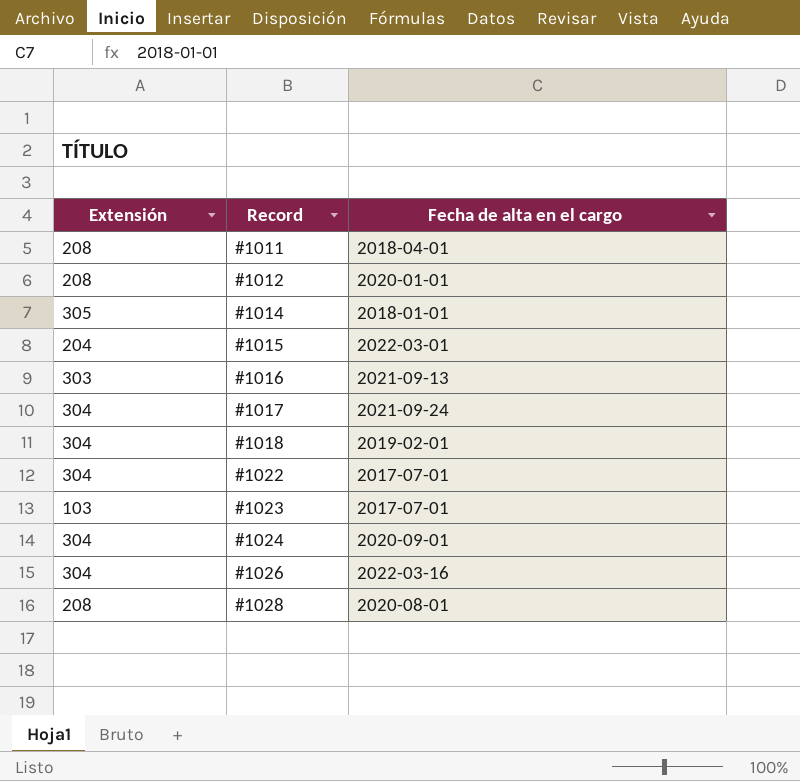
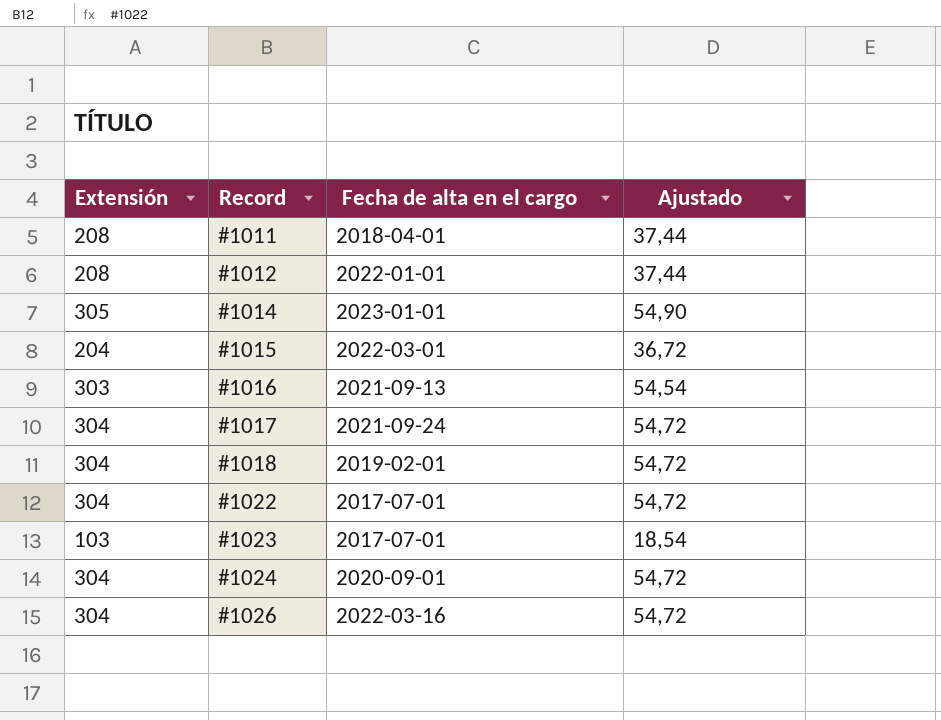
column Ajustado | formula: none -> [Extensión] * 0,18
row #1028: 208 | 2020-08-01 -> none
#1012 | Fecha de alta en el cargo: 2020-01-01 -> 2022-01-01
#1014 | Fecha de alta en el cargo: 2018-01-01 -> 2023-01-01

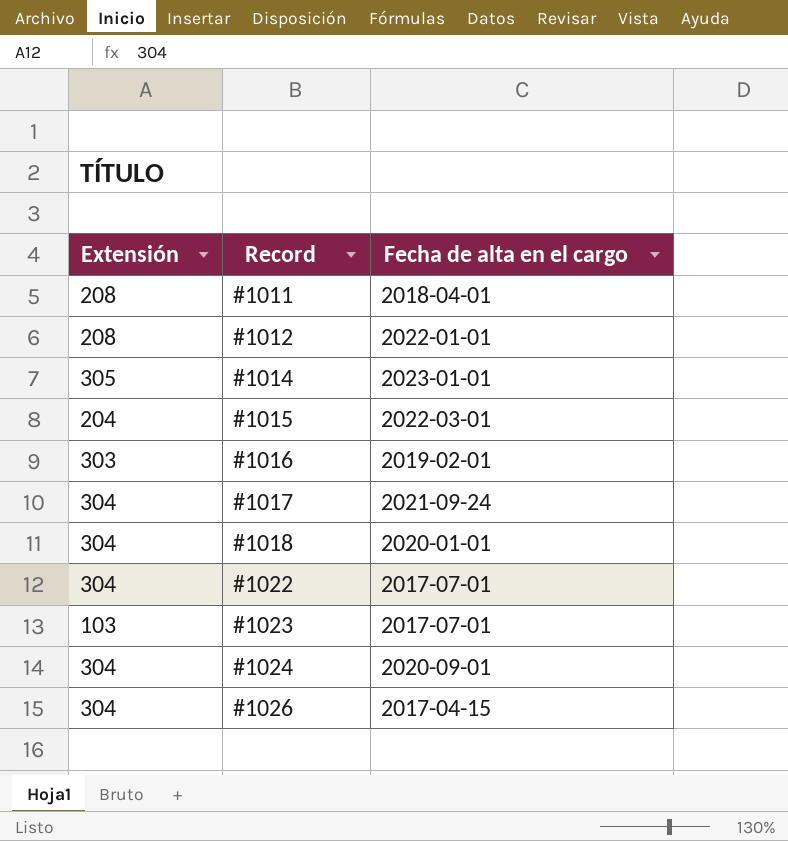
column Ajustado | formula: [Extensión] * 0,18 -> none
#1016 | Fecha de alta en el cargo: 2021-09-13 -> 2019-02-01
#1018 | Fecha de alta en el cargo: 2019-02-01 -> 2020-01-01
#1026 | Fecha de alta en el cargo: 2022-03-16 -> 2017-04-15

